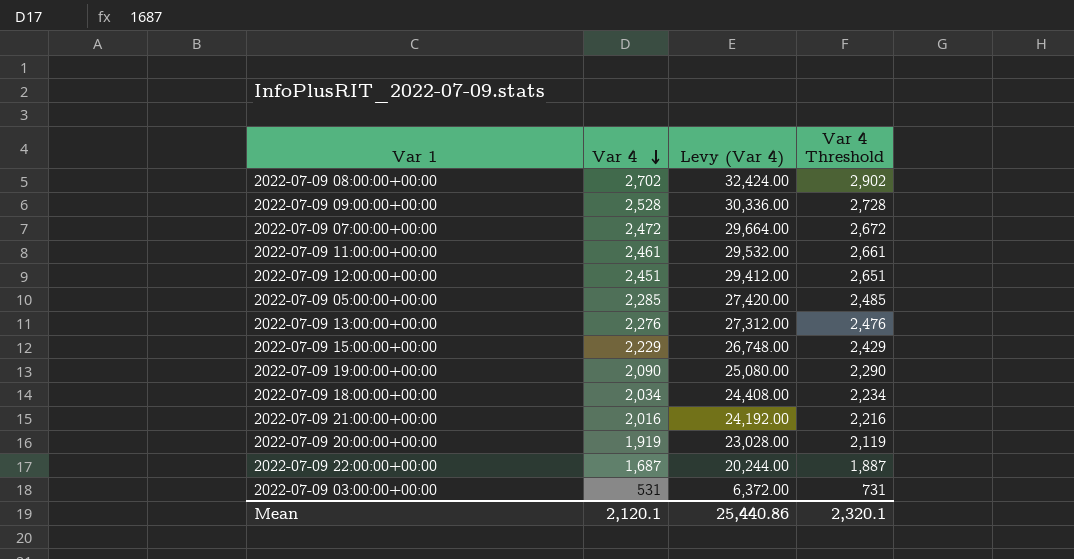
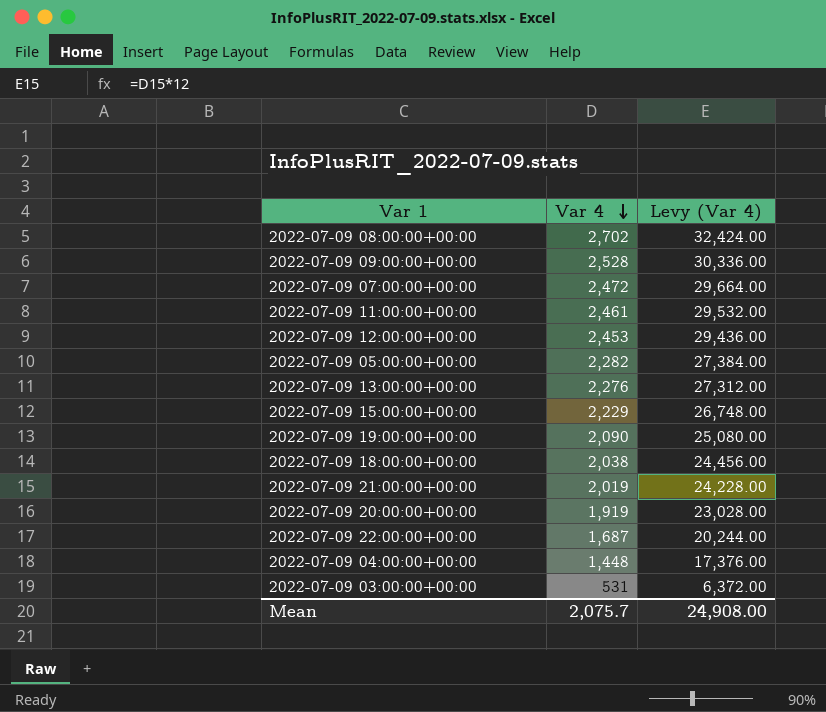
column Var 4 Threshold | formula: [Var 4] + 200 -> none
2022-07-09 12:00:00+00:00 | Var 4: 2,451 -> 2,453
2022-07-09 12:00:00+00:00 | Levy (Var 4): 29,412.00 -> 29,436.00
2022-07-09 05:00:00+00:00 | Var 4: 2,285 -> 2,282
2022-07-09 05:00:00+00:00 | Levy (Var 4): 27,420.00 -> 27,384.00
2022-07-09 18:00:00+00:00 | Var 4: 2,034 -> 2,038
2022-07-09 18:00:00+00:00 | Levy (Var 4): 24,408.00 -> 24,456.00
2022-07-09 21:00:00+00:00 | Var 4: 2,016 -> 2,019
2022-07-09 21:00:00+00:00 | Levy (Var 4): 24,192.00 -> 24,228.00
row 2022-07-09 04:00:00+00:00: none -> 1,448 | 17,376.00
Mean | Var 4: 2,120.1 -> 2,075.7
Mean | Levy (Var 4): 25,440.86 -> 24,908.00

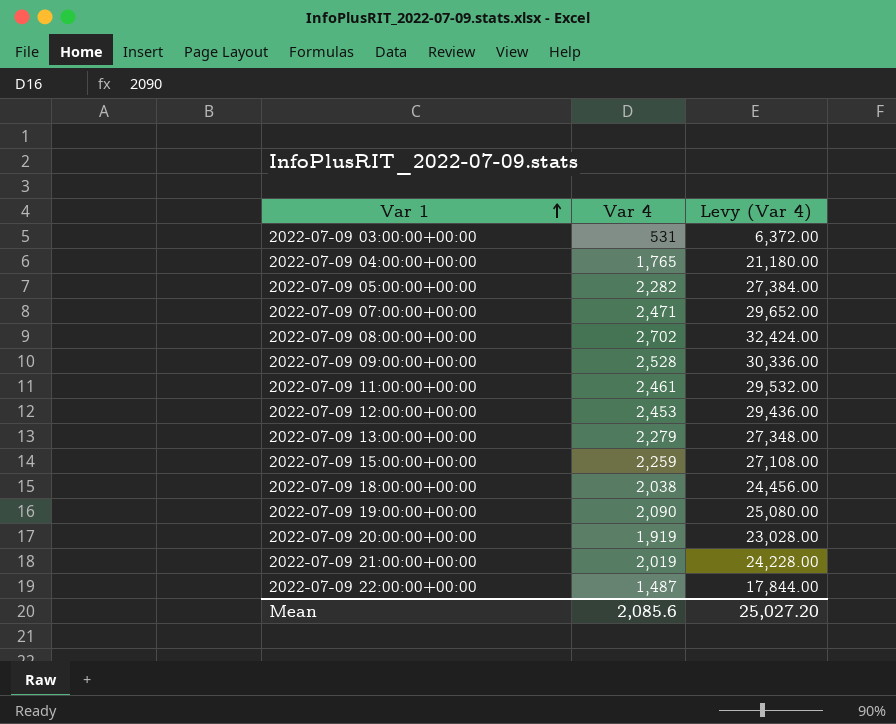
row order: Var 4 descending -> Var 1 ascending
2022-07-09 04:00:00+00:00 | Var 4: 1,448 -> 1,765
2022-07-09 04:00:00+00:00 | Levy (Var 4): 17,376.00 -> 21,180.00
2022-07-09 07:00:00+00:00 | Var 4: 2,472 -> 2,471
2022-07-09 07:00:00+00:00 | Levy (Var 4): 29,664.00 -> 29,652.00
2022-07-09 13:00:00+00:00 | Var 4: 2,276 -> 2,279
2022-07-09 13:00:00+00:00 | Levy (Var 4): 27,312.00 -> 27,348.00
2022-07-09 15:00:00+00:00 | Var 4: 2,229 -> 2,259
2022-07-09 15:00:00+00:00 | Levy (Var 4): 26,748.00 -> 27,108.00
2022-07-09 22:00:00+00:00 | Var 4: 1,687 -> 1,487
2022-07-09 22:00:00+00:00 | Levy (Var 4): 20,244.00 -> 17,844.00
Mean | Var 4: 2,075.7 -> 2,085.6
Mean | Levy (Var 4): 24,908.00 -> 25,027.20

